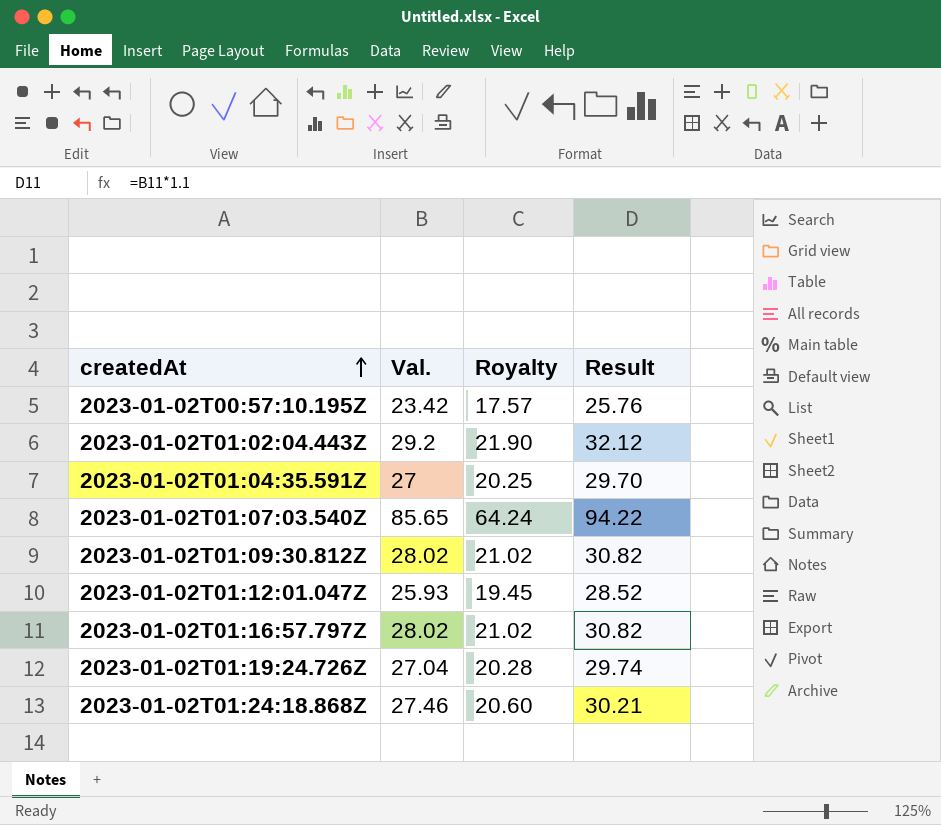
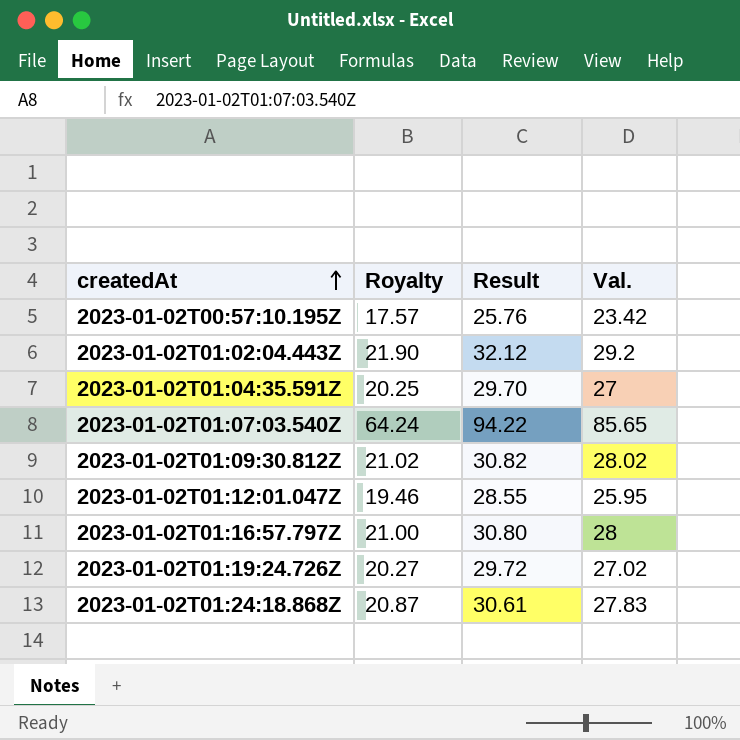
column Val. | position: 2 -> 4
2023-01-02T01:12:01.047Z | Royalty: 19.45 -> 19.46
2023-01-02T01:12:01.047Z | Result: 28.52 -> 28.55
2023-01-02T01:12:01.047Z | Val.: 25.93 -> 25.95
2023-01-02T01:16:57.797Z | Royalty: 21.02 -> 21.00
2023-01-02T01:16:57.797Z | Result: 30.82 -> 30.80
2023-01-02T01:16:57.797Z | Val.: 28.02 -> 28
2023-01-02T01:19:24.726Z | Royalty: 20.28 -> 20.27
2023-01-02T01:19:24.726Z | Result: 29.74 -> 29.72
2023-01-02T01:19:24.726Z | Val.: 27.04 -> 27.02
2023-01-02T01:24:18.868Z | Royalty: 20.60 -> 20.87
2023-01-02T01:24:18.868Z | Result: 30.21 -> 30.61
2023-01-02T01:24:18.868Z | Val.: 27.46 -> 27.83

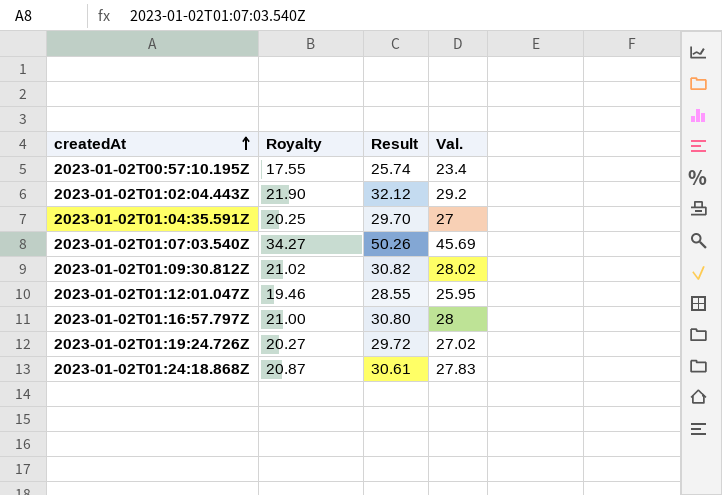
2023-01-02T00:57:10.195Z | Royalty: 17.57 -> 17.55
2023-01-02T00:57:10.195Z | Result: 25.76 -> 25.74
2023-01-02T00:57:10.195Z | Val.: 23.42 -> 23.4
2023-01-02T01:07:03.540Z | Royalty: 64.24 -> 34.27
2023-01-02T01:07:03.540Z | Result: 94.22 -> 50.26
2023-01-02T01:07:03.540Z | Val.: 85.65 -> 45.69

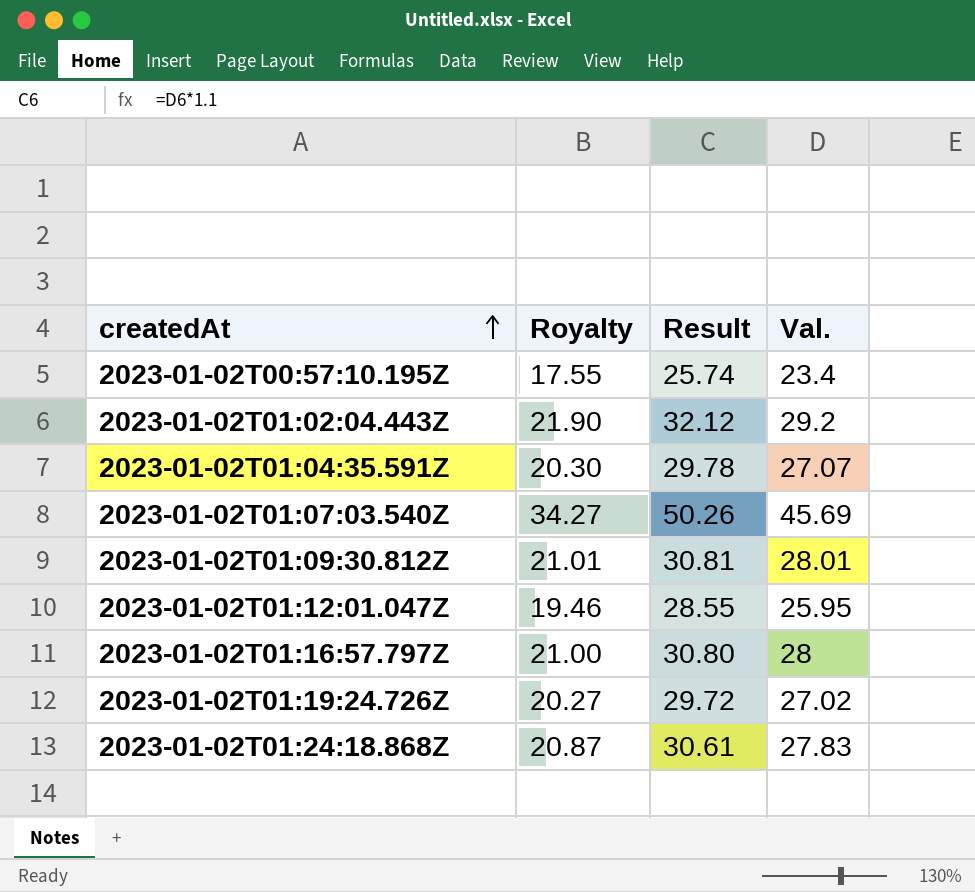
2023-01-02T01:04:35.591Z | Royalty: 20.25 -> 20.30
2023-01-02T01:04:35.591Z | Result: 29.70 -> 29.78
2023-01-02T01:04:35.591Z | Val.: 27 -> 27.07
2023-01-02T01:09:30.812Z | Royalty: 21.02 -> 21.01
2023-01-02T01:09:30.812Z | Result: 30.82 -> 30.81
2023-01-02T01:09:30.812Z | Val.: 28.02 -> 28.01

